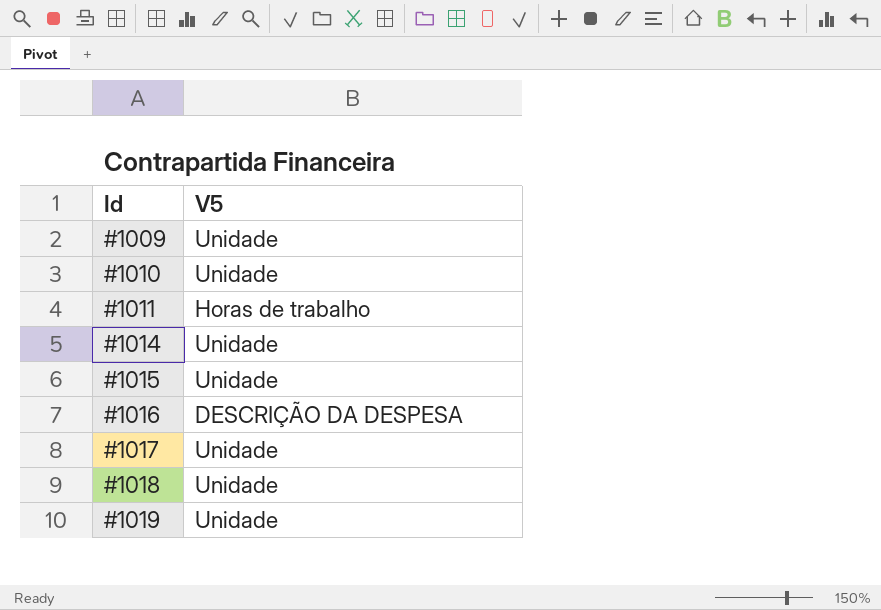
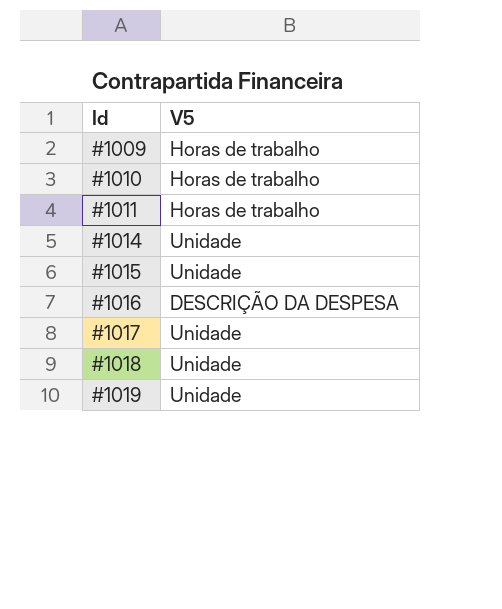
#1009 | V5: Unidade -> Horas de trabalho
#1010 | V5: Unidade -> Horas de trabalho

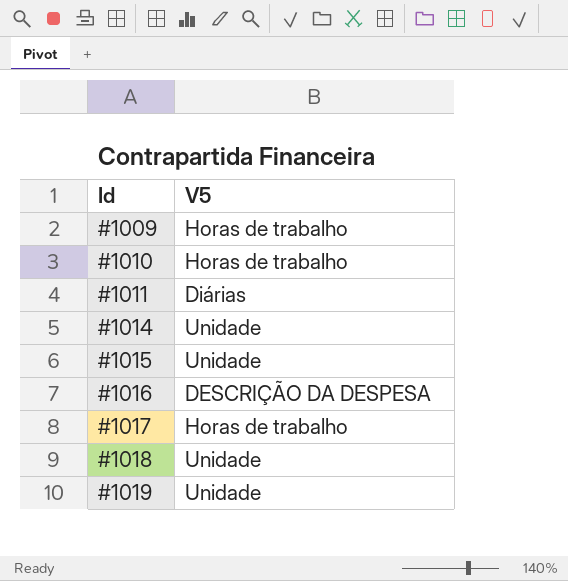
#1011 | V5: Horas de trabalho -> Diárias
#1017 | V5: Unidade -> Horas de trabalho

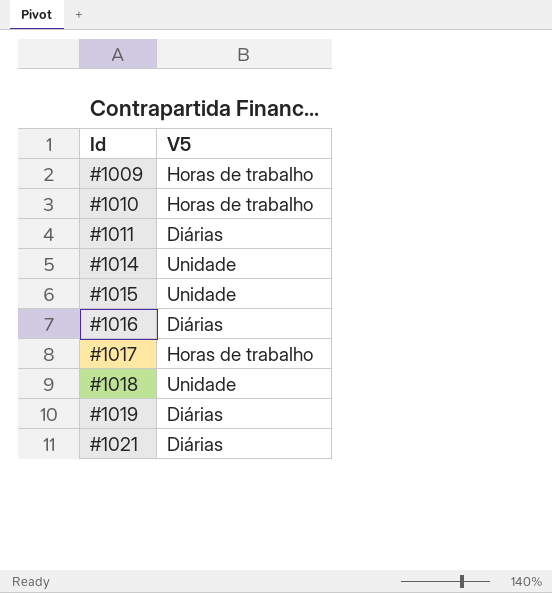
#1016 | V5: DESCRIÇÃO DA DESPESA -> Diárias
#1019 | V5: Unidade -> Diárias
row #1021: none -> Diárias

